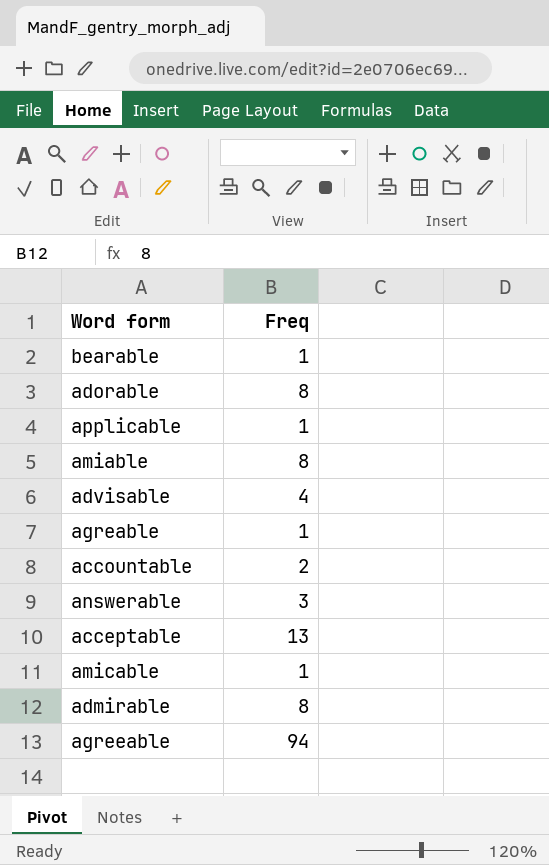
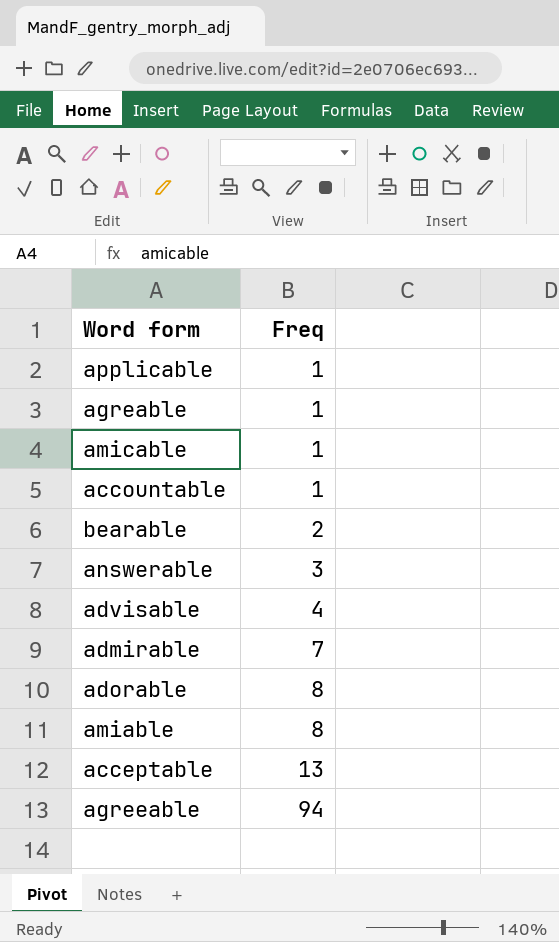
row order: none -> Freq ascending
accountable | Freq: 2 -> 1
bearable | Freq: 1 -> 2
admirable | Freq: 8 -> 7

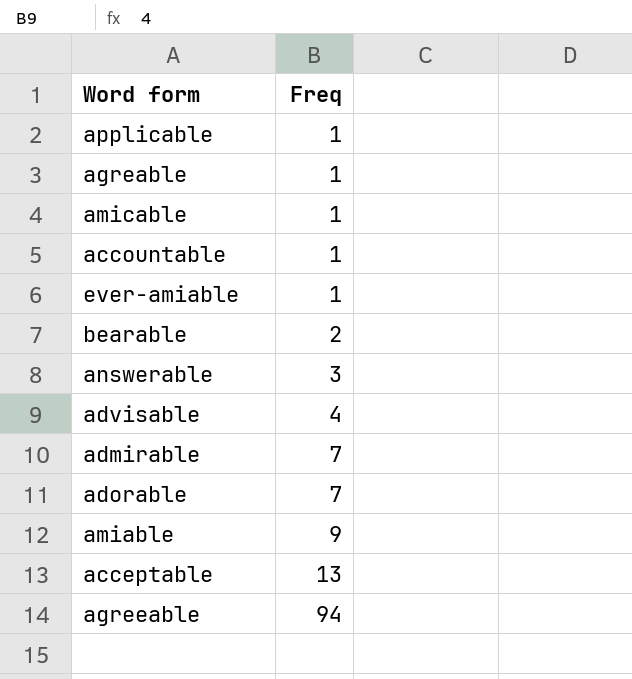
row ever-amiable: none -> 1
adorable | Freq: 8 -> 7
amiable | Freq: 8 -> 9

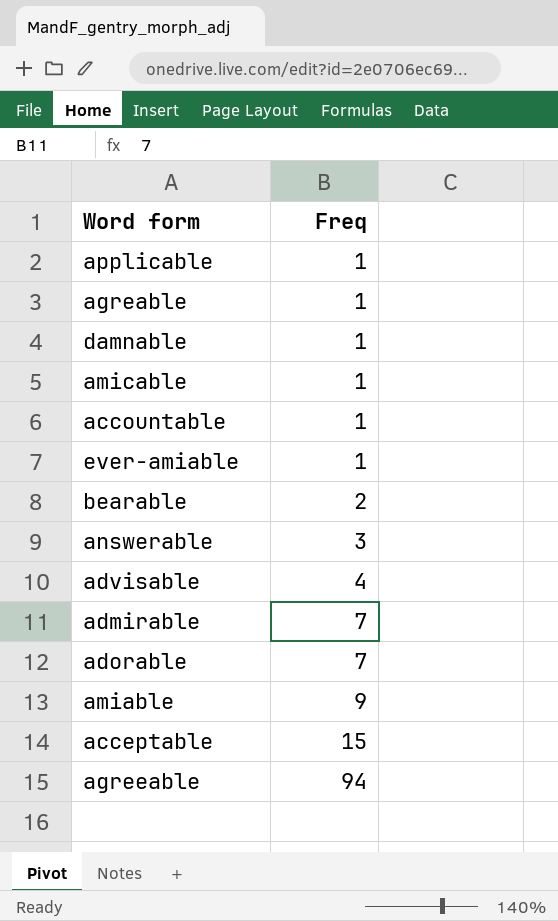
row damnable: none -> 1
acceptable | Freq: 13 -> 15

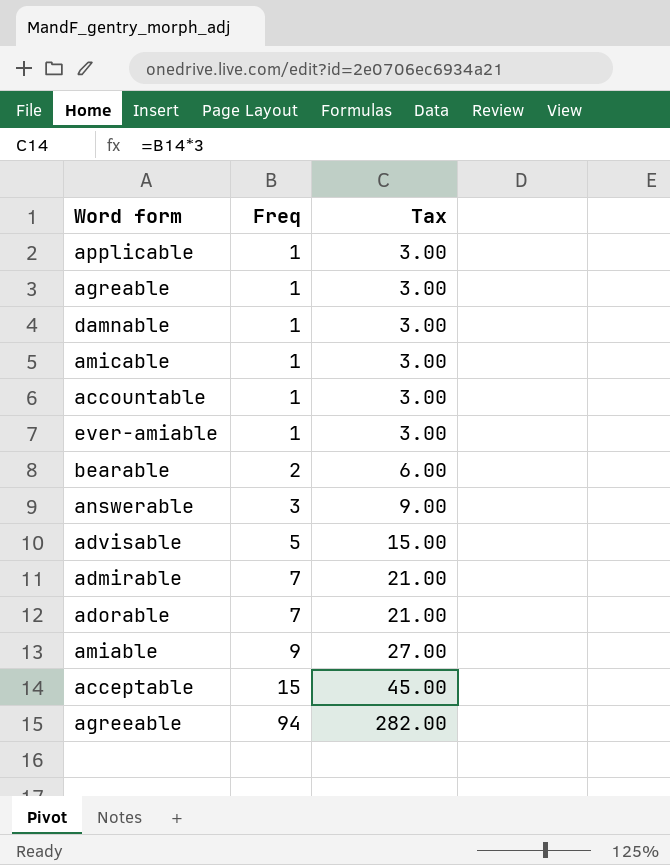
column Tax | formula: none -> [Freq] * 3
advisable | Freq: 4 -> 5

